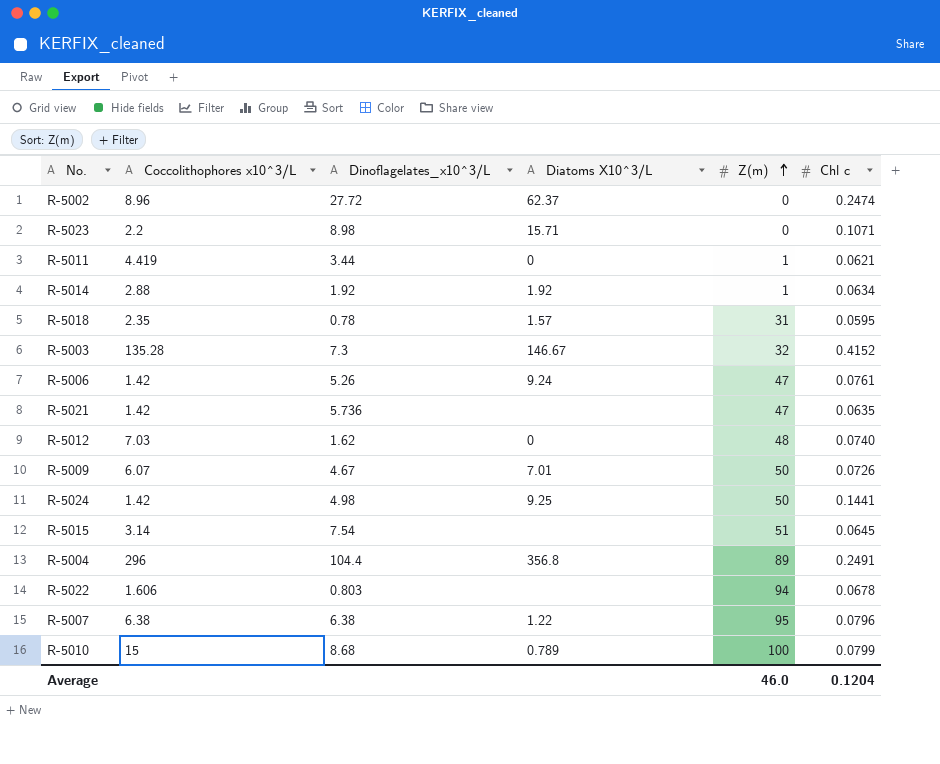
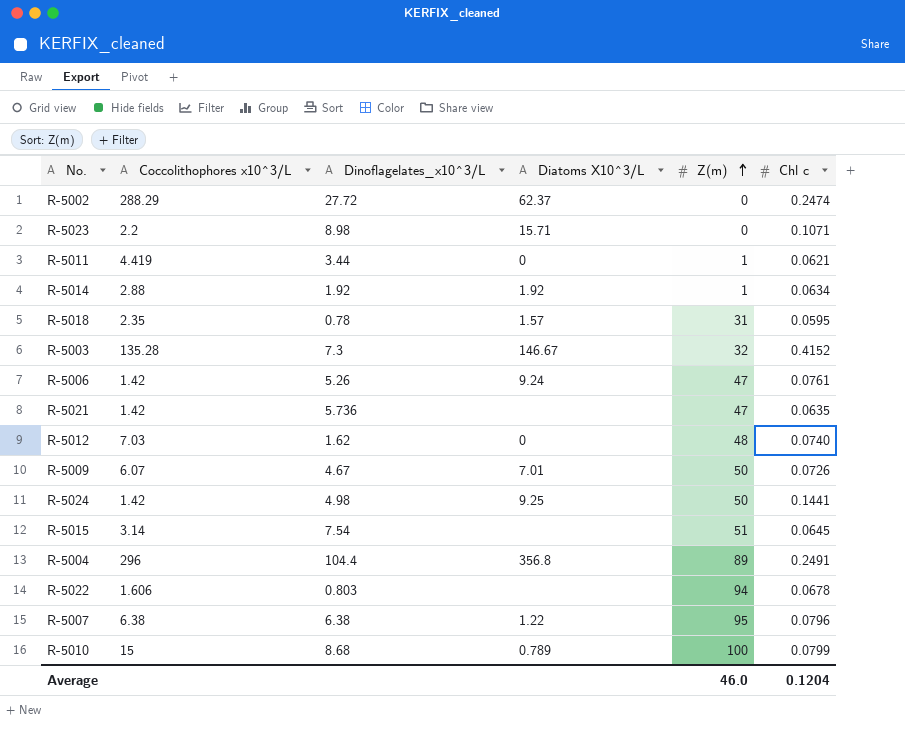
R-5002 | Coccolithophores x10^3/L: 8.96 -> 288.29

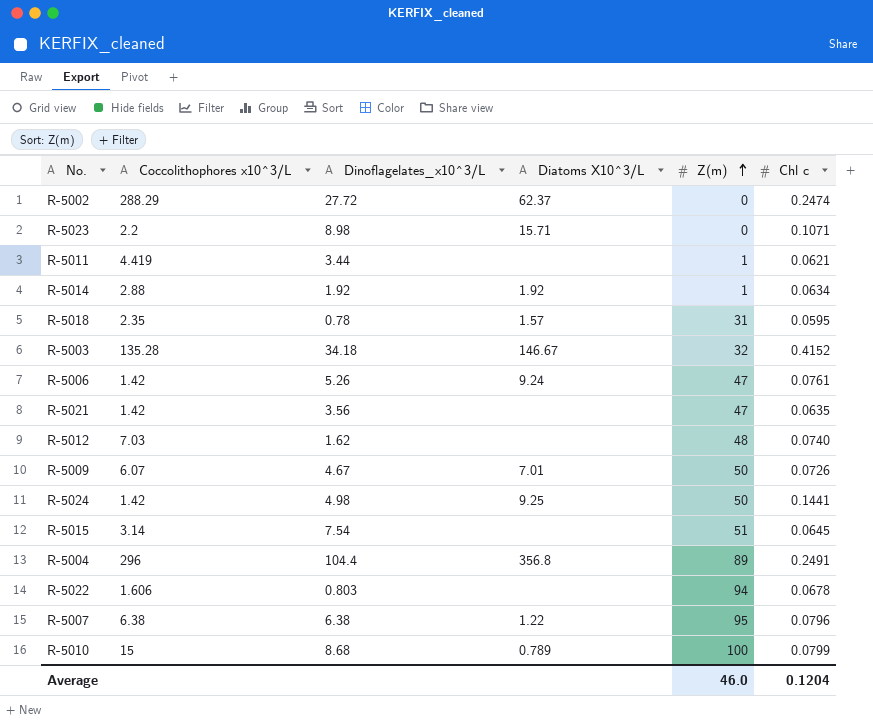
R-5011 | Diatoms X10^3/L: 0 -> none
R-5003 | Dinoflagelates_x10^3/L: 7.3 -> 34.18
R-5021 | Dinoflagelates_x10^3/L: 5.736 -> 3.56
R-5012 | Diatoms X10^3/L: 0 -> none

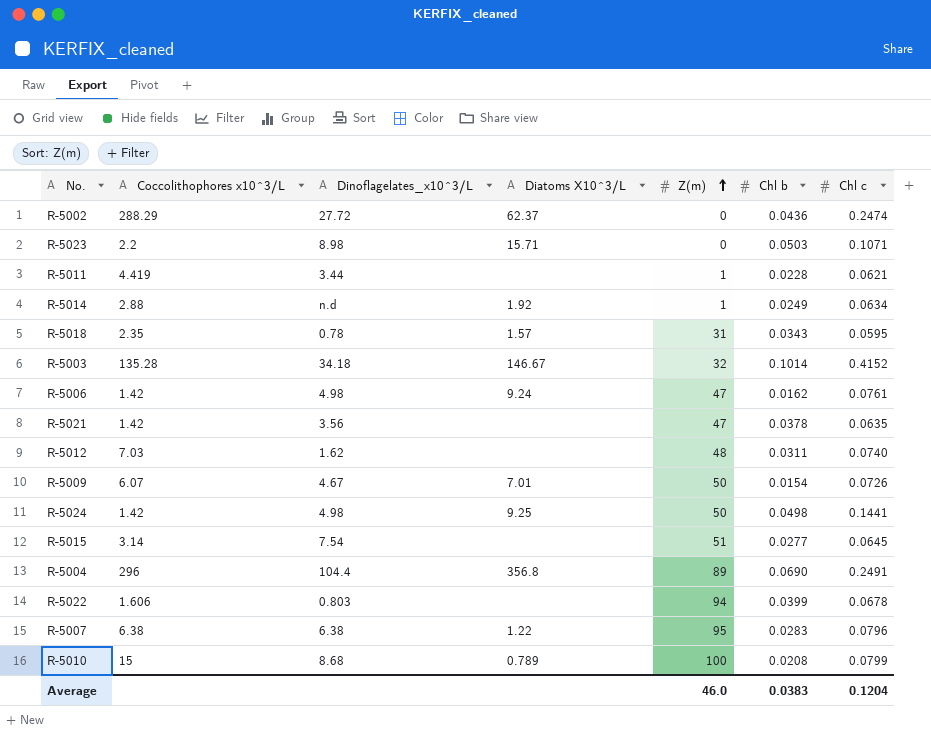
column Chl b | position: none -> 6
R-5014 | Dinoflagelates_x10^3/L: 1.92 -> n.d
R-5006 | Dinoflagelates_x10^3/L: 5.26 -> 4.98

